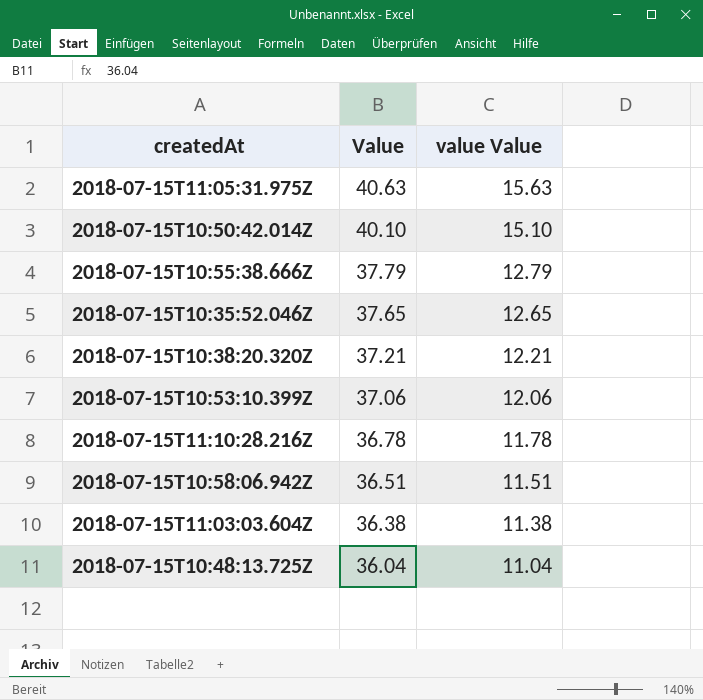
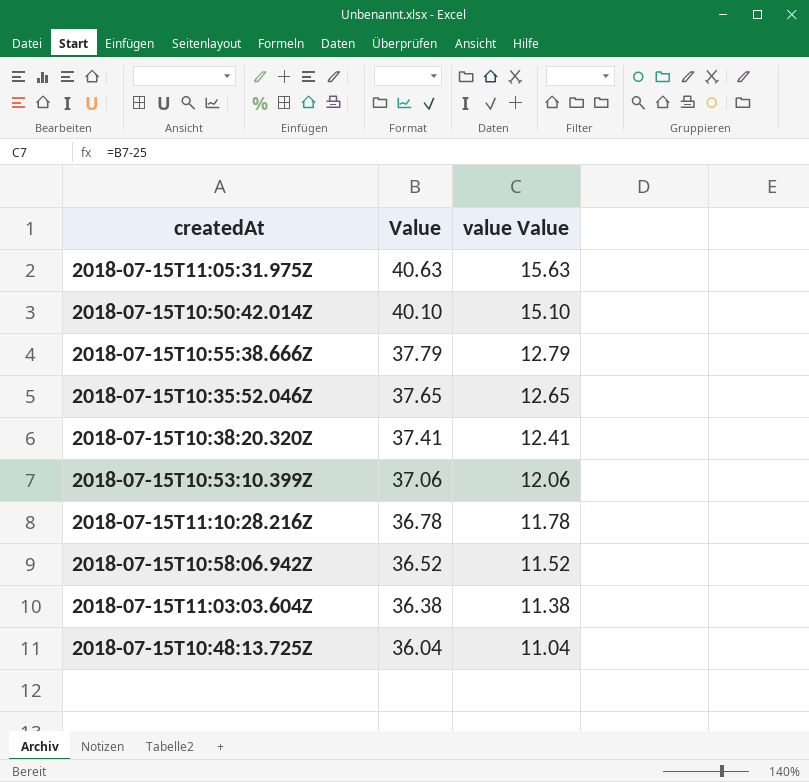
2018-07-15T10:38:20.320Z | Value: 37.21 -> 37.41
2018-07-15T10:38:20.320Z | value Value: 12.21 -> 12.41
2018-07-15T10:58:06.942Z | Value: 36.51 -> 36.52
2018-07-15T10:58:06.942Z | value Value: 11.51 -> 11.52

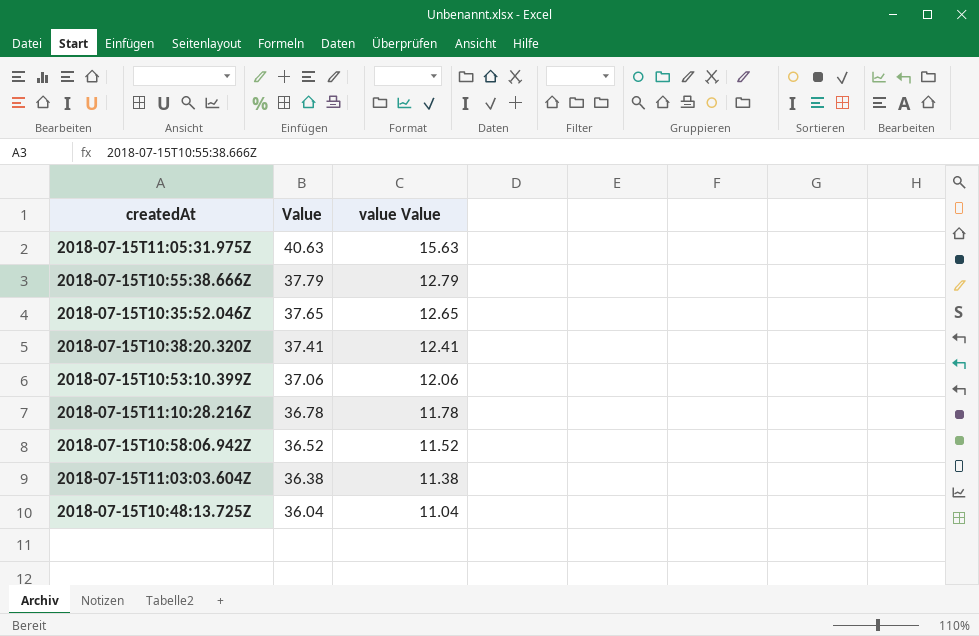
row 2018-07-15T10:50:42.014Z: 40.10 | 15.10 -> none

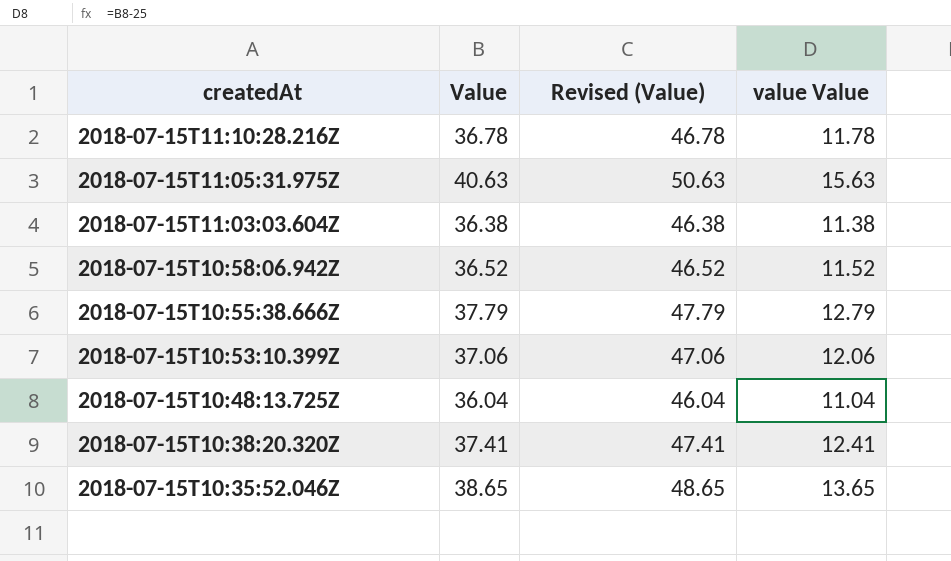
row order: Value descending -> createdAt descending
column Revised (Value) | formula: none -> [Value] + 10
2018-07-15T10:35:52.046Z | Value: 37.65 -> 38.65
2018-07-15T10:35:52.046Z | value Value: 12.65 -> 13.65

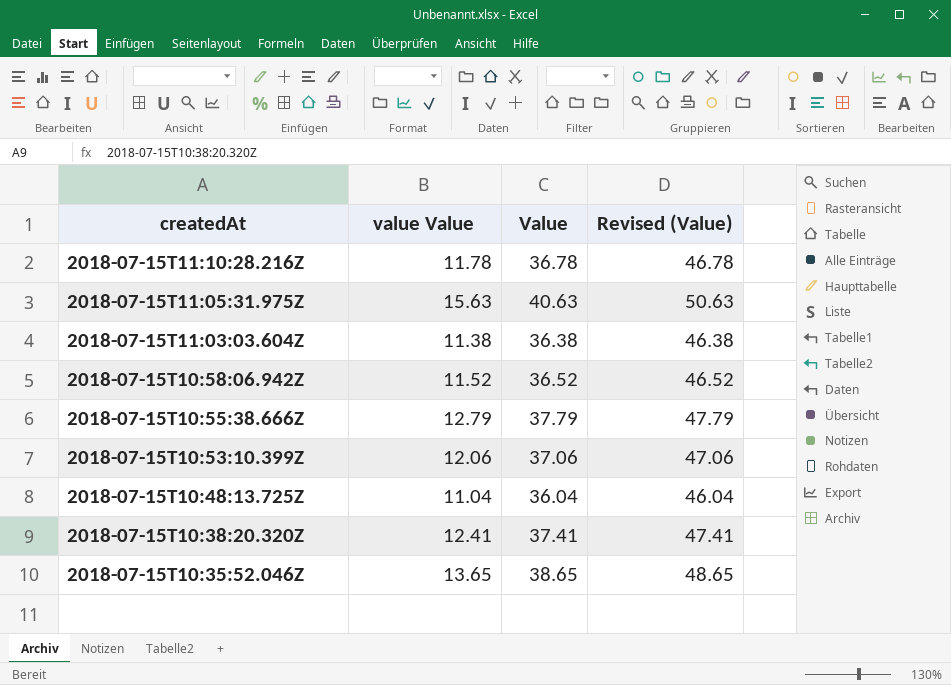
column value Value | position: 4 -> 2

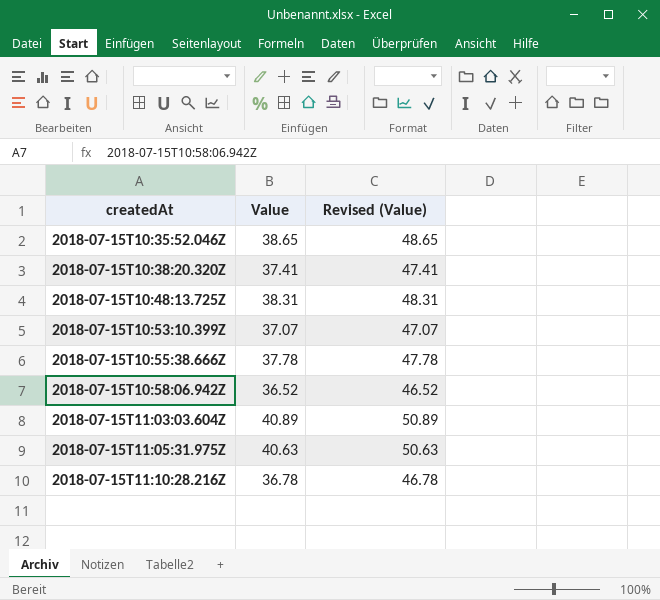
row order: createdAt descending -> createdAt ascending
column value Value | formula: [Value] - 25 -> none
2018-07-15T10:48:13.725Z | Value: 36.04 -> 38.31
2018-07-15T10:48:13.725Z | Revised (Value): 46.04 -> 48.31
2018-07-15T10:53:10.399Z | Value: 37.06 -> 37.07
2018-07-15T10:53:10.399Z | Revised (Value): 47.06 -> 47.07
2018-07-15T10:55:38.666Z | Value: 37.79 -> 37.78
2018-07-15T10:55:38.666Z | Revised (Value): 47.79 -> 47.78
2018-07-15T11:03:03.604Z | Value: 36.38 -> 40.89
2018-07-15T11:03:03.604Z | Revised (Value): 46.38 -> 50.89

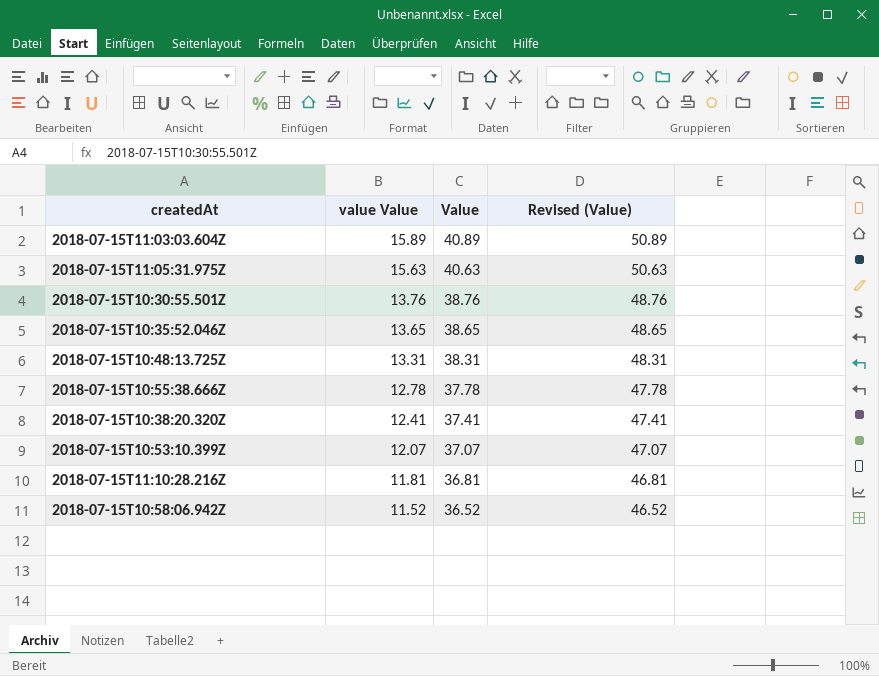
row order: createdAt ascending -> value Value descending
column value Value | formula: none -> [Value] - 25
row 2018-07-15T10:30:55.501Z: none -> 13.76 | 38.76 | 48.76
2018-07-15T11:10:28.216Z | Value: 36.78 -> 36.81
2018-07-15T11:10:28.216Z | Revised (Value): 46.78 -> 46.81

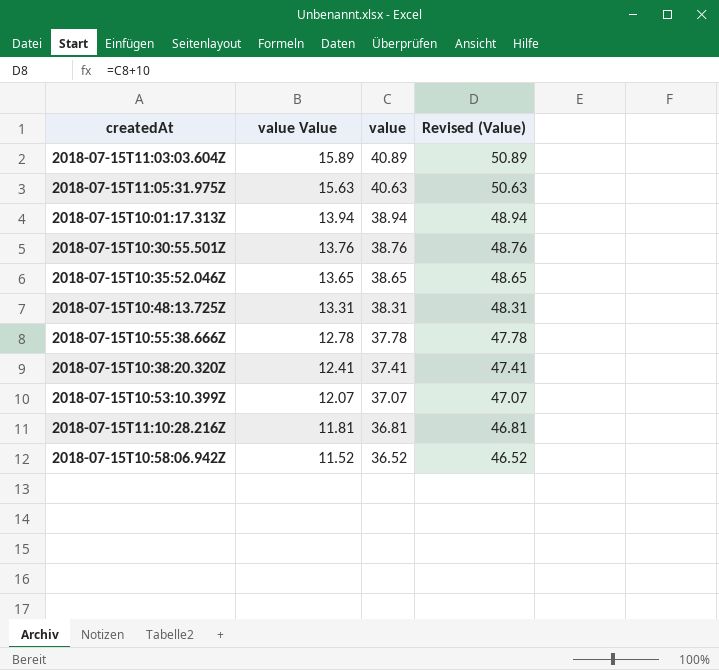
column name: Value -> value
row 2018-07-15T10:01:17.313Z: none -> 13.94 | 38.94 | 48.94

